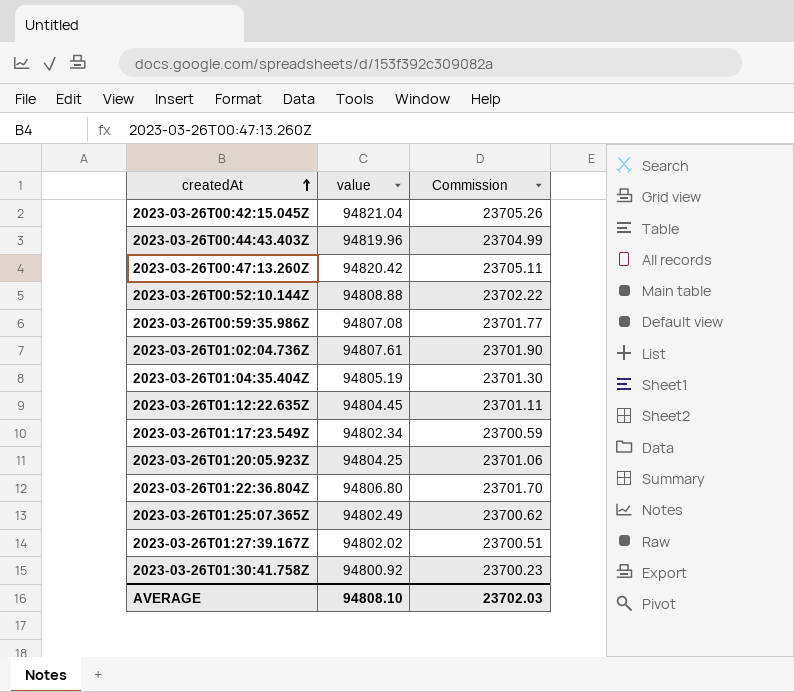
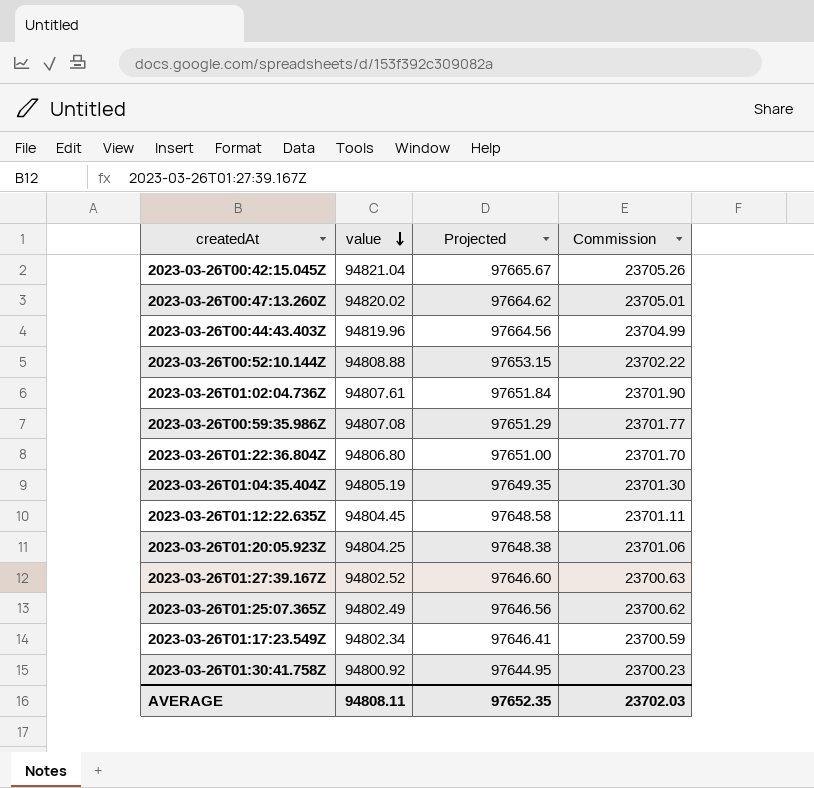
row order: createdAt ascending -> value descending
column Projected | formula: none -> [value] * 1.03
2023-03-26T00:47:13.260Z | value: 94820.42 -> 94820.02
2023-03-26T00:47:13.260Z | Commission: 23705.11 -> 23705.01
2023-03-26T01:27:39.167Z | value: 94802.02 -> 94802.52
2023-03-26T01:27:39.167Z | Commission: 23700.51 -> 23700.63
AVERAGE | value: 94808.10 -> 94808.11

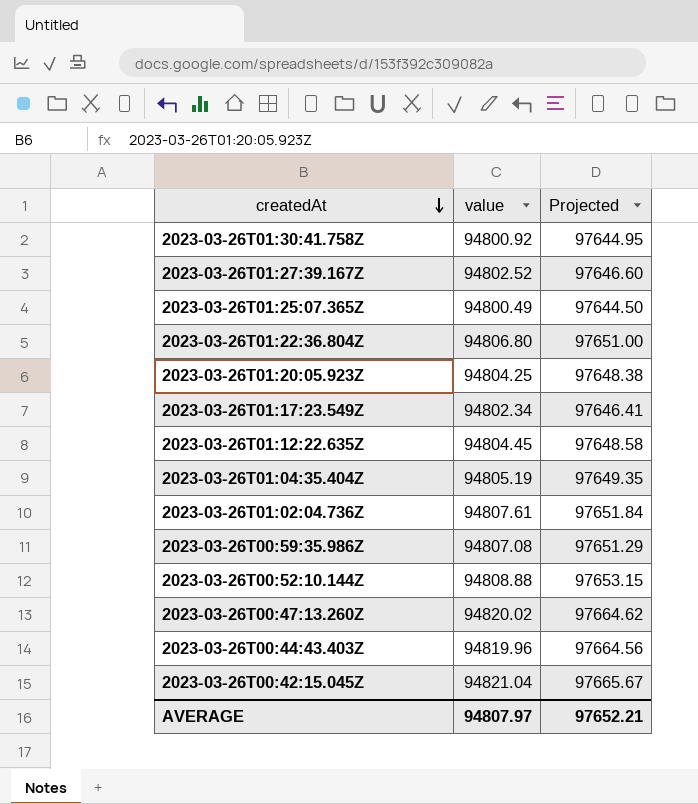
row order: value descending -> createdAt descending
column Commission | formula: [value] * 0.25 -> none
2023-03-26T01:25:07.365Z | value: 94802.49 -> 94800.49
2023-03-26T01:25:07.365Z | Projected: 97646.56 -> 97644.50
AVERAGE | value: 94808.11 -> 94807.97
AVERAGE | Projected: 97652.35 -> 97652.21

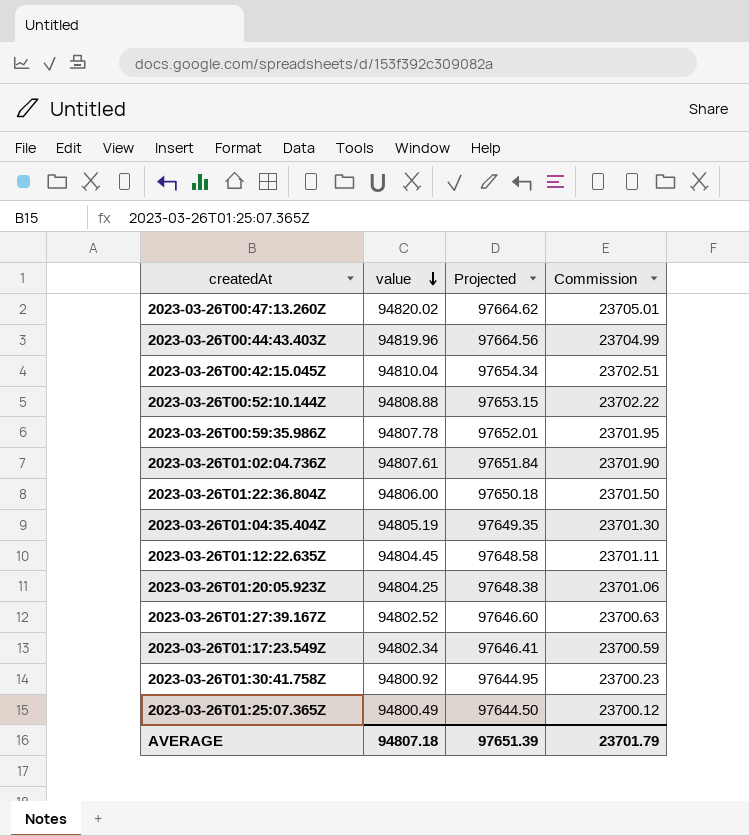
row order: createdAt descending -> value descending
column Commission | formula: none -> [value] * 0.25
2023-03-26T00:42:15.045Z | value: 94821.04 -> 94810.04
2023-03-26T00:42:15.045Z | Projected: 97665.67 -> 97654.34
2023-03-26T00:59:35.986Z | value: 94807.08 -> 94807.78
2023-03-26T00:59:35.986Z | Projected: 97651.29 -> 97652.01
2023-03-26T01:22:36.804Z | value: 94806.80 -> 94806.00
2023-03-26T01:22:36.804Z | Projected: 97651.00 -> 97650.18
AVERAGE | value: 94807.97 -> 94807.18
AVERAGE | Projected: 97652.21 -> 97651.39

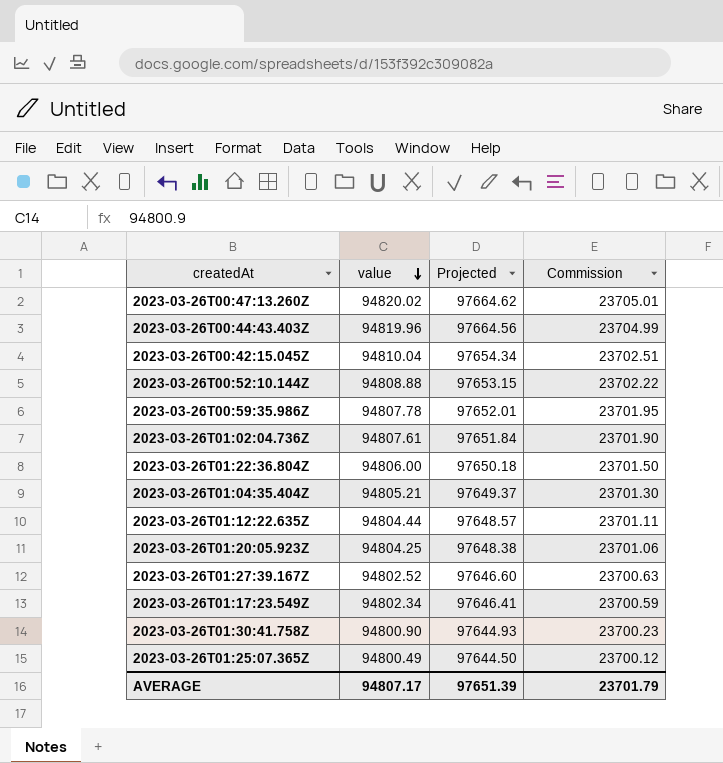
2023-03-26T01:04:35.404Z | value: 94805.19 -> 94805.21
2023-03-26T01:04:35.404Z | Projected: 97649.35 -> 97649.37
2023-03-26T01:12:22.635Z | value: 94804.45 -> 94804.44
2023-03-26T01:12:22.635Z | Projected: 97648.58 -> 97648.57
2023-03-26T01:30:41.758Z | value: 94800.92 -> 94800.90
2023-03-26T01:30:41.758Z | Projected: 97644.95 -> 97644.93
AVERAGE | value: 94807.18 -> 94807.17

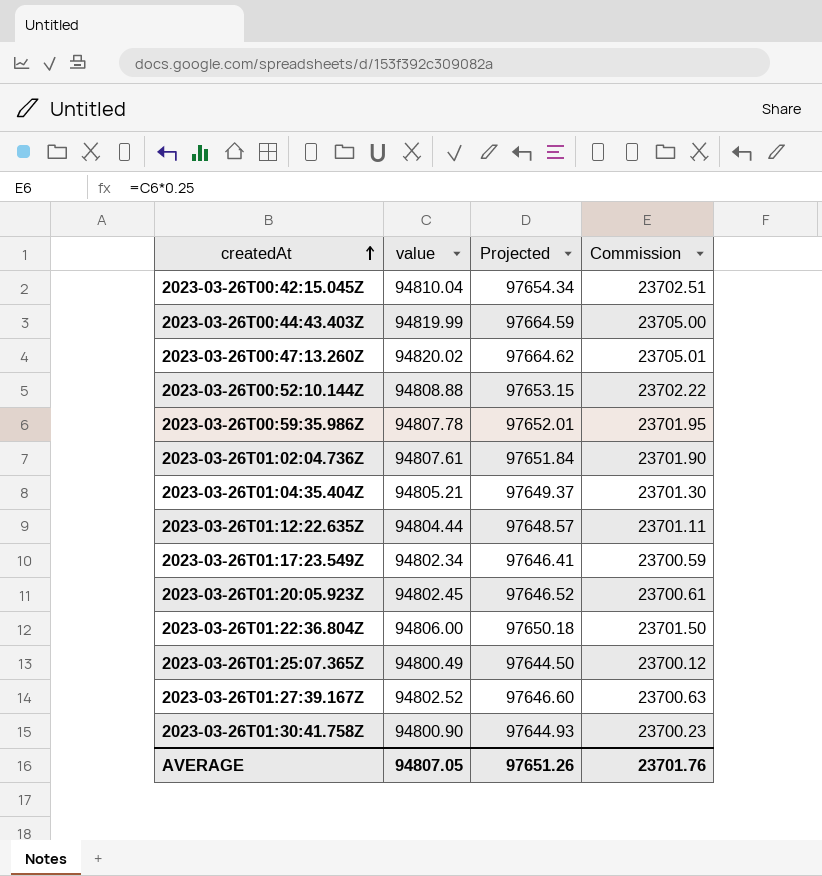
row order: value descending -> createdAt ascending
2023-03-26T00:44:43.403Z | value: 94819.96 -> 94819.99
2023-03-26T00:44:43.403Z | Projected: 97664.56 -> 97664.59
2023-03-26T00:44:43.403Z | Commission: 23704.99 -> 23705.00
2023-03-26T01:20:05.923Z | value: 94804.25 -> 94802.45
2023-03-26T01:20:05.923Z | Projected: 97648.38 -> 97646.52
2023-03-26T01:20:05.923Z | Commission: 23701.06 -> 23700.61
AVERAGE | value: 94807.17 -> 94807.05
AVERAGE | Projected: 97651.39 -> 97651.26
AVERAGE | Commission: 23701.79 -> 23701.76

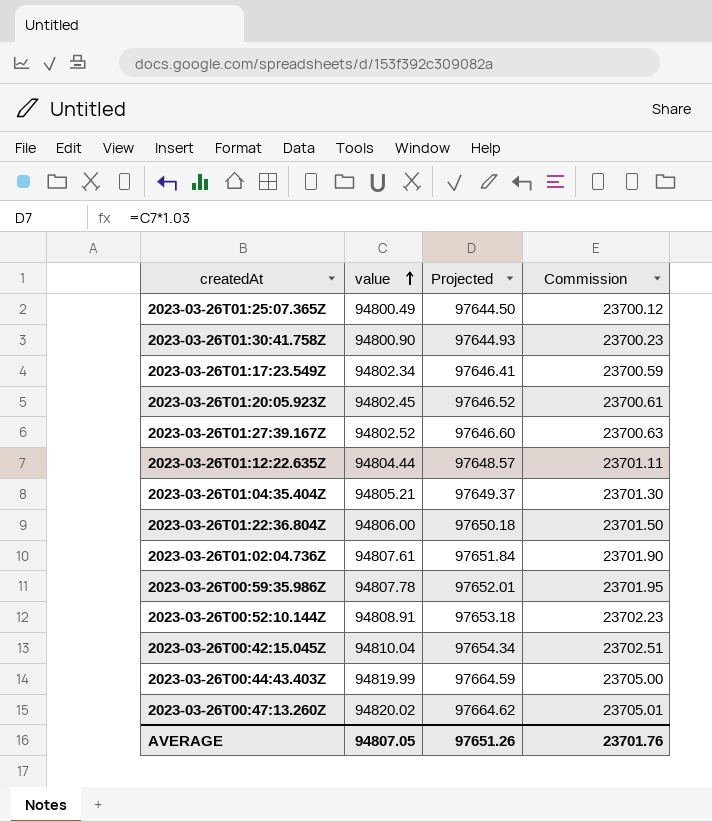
row order: createdAt ascending -> value ascending
2023-03-26T00:52:10.144Z | value: 94808.88 -> 94808.91
2023-03-26T00:52:10.144Z | Projected: 97653.15 -> 97653.18
2023-03-26T00:52:10.144Z | Commission: 23702.22 -> 23702.23

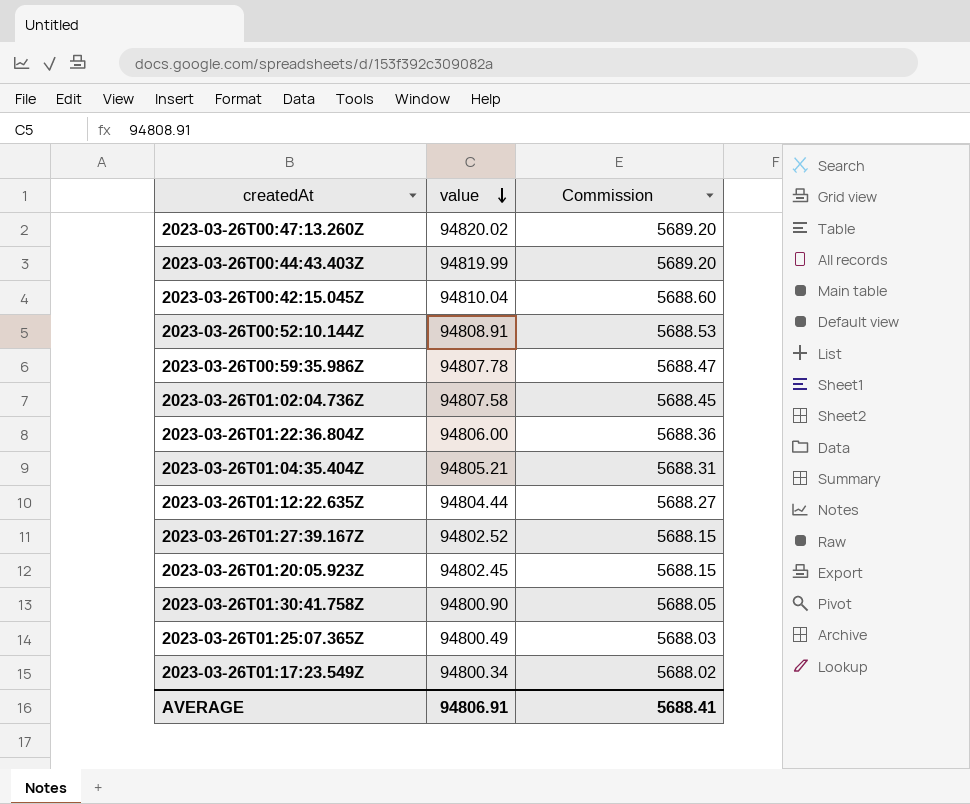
row order: value ascending -> value descending
column Projected | formula: [value] * 1.03 -> none
column Commission | formula: [value] * 0.25 -> [value] * 0.06
2023-03-26T01:02:04.736Z | value: 94807.61 -> 94807.58
2023-03-26T01:17:23.549Z | value: 94802.34 -> 94800.34
AVERAGE | value: 94807.05 -> 94806.91
AVERAGE | Commission: 23701.76 -> 5688.41

